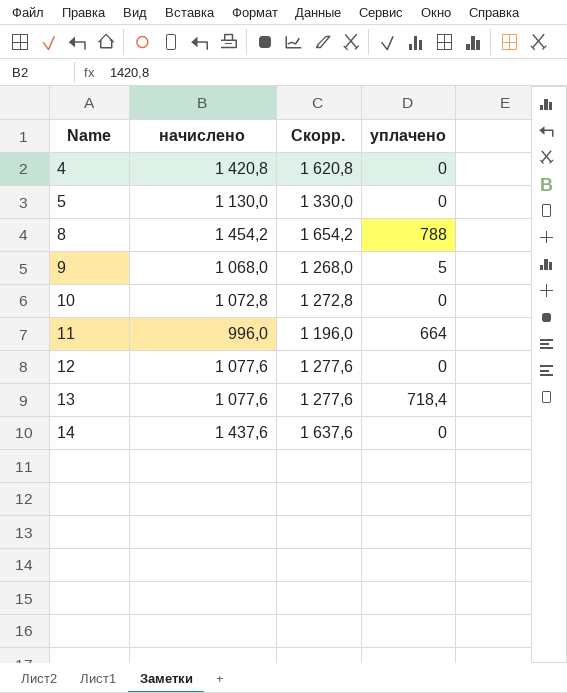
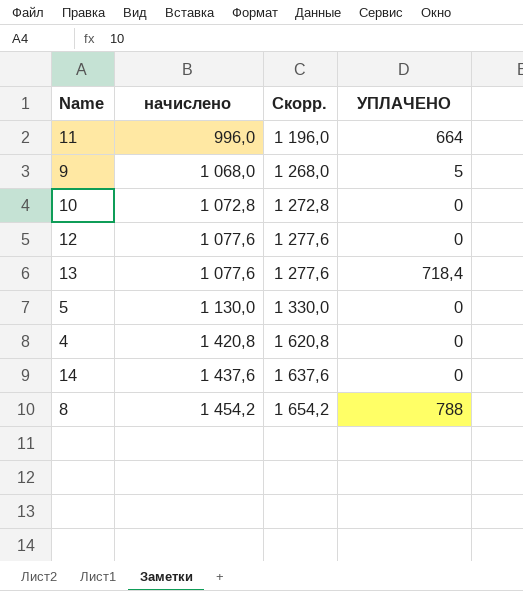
row order: Name ascending -> начислено ascending
column name: уплачено -> УПЛАЧЕНО

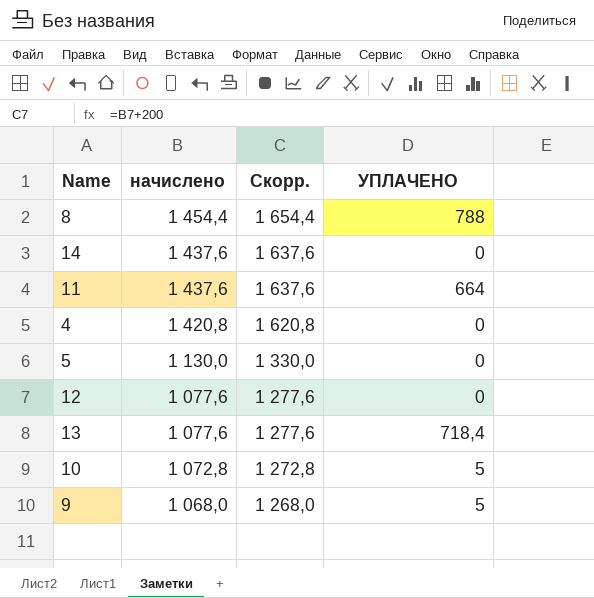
row order: начислено ascending -> начислено descending
8 | начислено: 1 454,2 -> 1 454,4
8 | Скорр.: 1 654,2 -> 1 654,4
11 | начислено: 996,0 -> 1 437,6
11 | Скорр.: 1 196,0 -> 1 637,6
10 | УПЛАЧЕНО: 0 -> 5

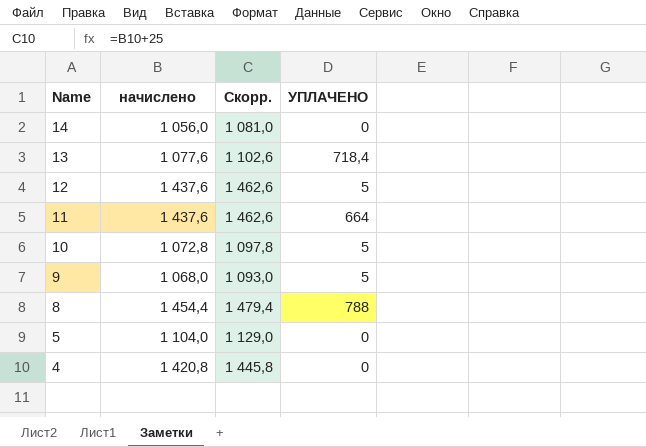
row order: начислено descending -> Name descending
column Скорр. | formula: [начислено] + 200 -> [начислено] + 25
14 | начислено: 1 437,6 -> 1 056,0
12 | начислено: 1 077,6 -> 1 437,6
12 | УПЛАЧЕНО: 0 -> 5
5 | начислено: 1 130,0 -> 1 104,0

